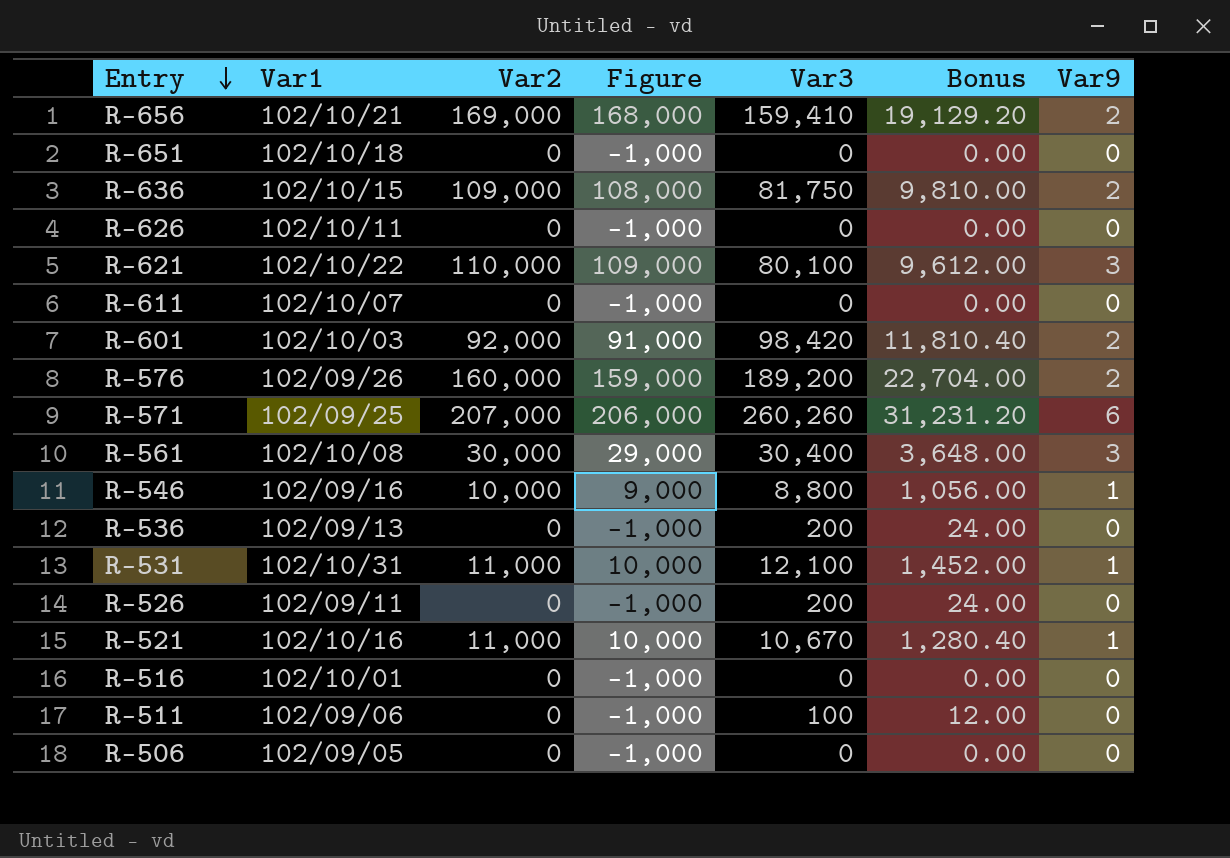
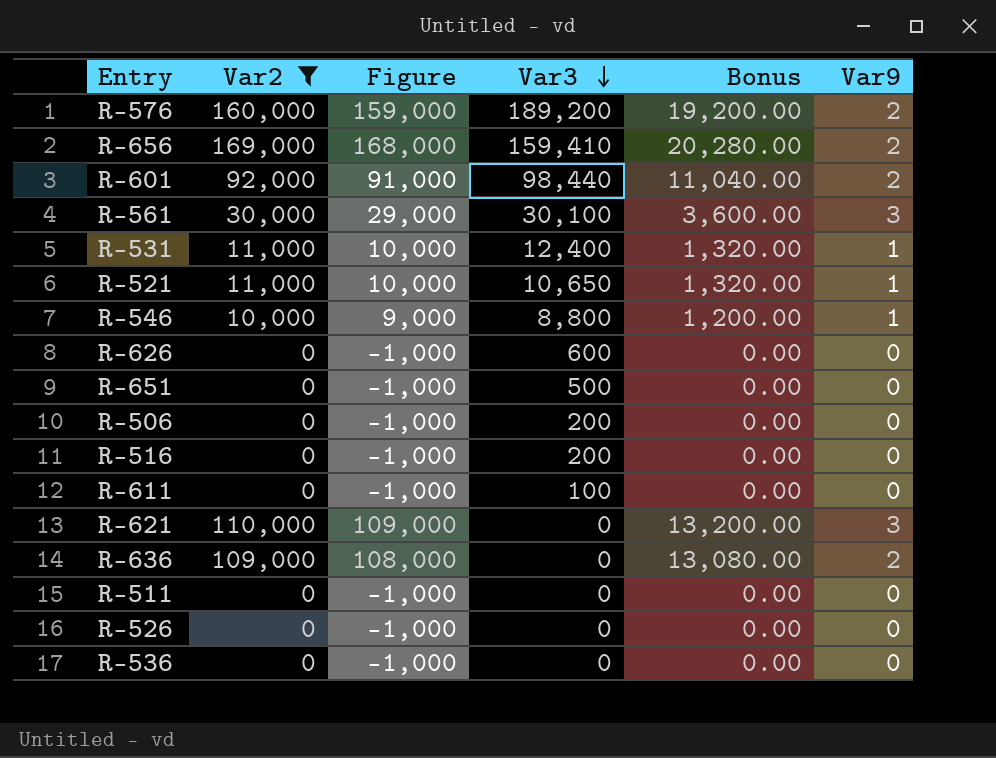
filter: none -> Var2 != 207,000
row order: Entry descending -> Var3 descending
column Var1 | position: 2 -> none
column Bonus | formula: [Var3] * 0.12 -> [Var2] * 0.12
R-601 | Var3: 98,420 -> 98,440
R-561 | Var3: 30,400 -> 30,100
R-531 | Var3: 12,100 -> 12,400
R-521 | Var3: 10,670 -> 10,650
R-626 | Var3: 0 -> 600
R-651 | Var3: 0 -> 500
R-506 | Var3: 0 -> 200
R-516 | Var3: 0 -> 200
R-611 | Var3: 0 -> 100
R-621 | Var3: 80,100 -> 0
R-636 | Var3: 81,750 -> 0
R-511 | Var3: 100 -> 0
R-526 | Var3: 200 -> 0
R-536 | Var3: 200 -> 0

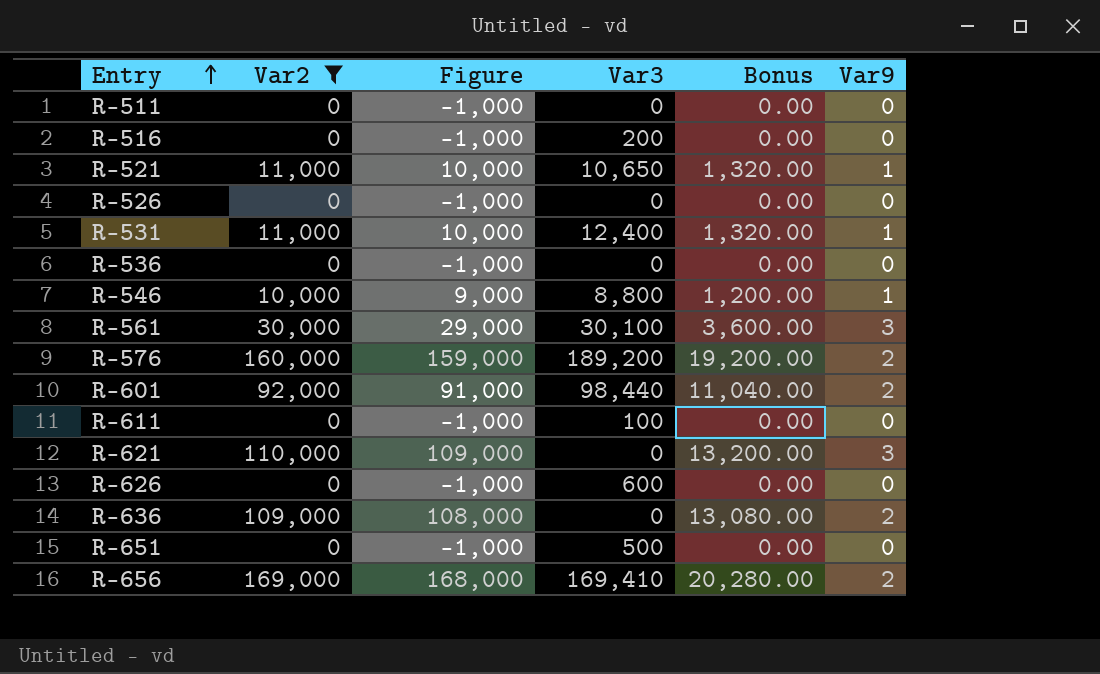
row order: Var3 descending -> Entry ascending
row R-506: 0 | -1,000 | 200 | 0.00 | 0 -> none
R-656 | Var3: 159,410 -> 169,410

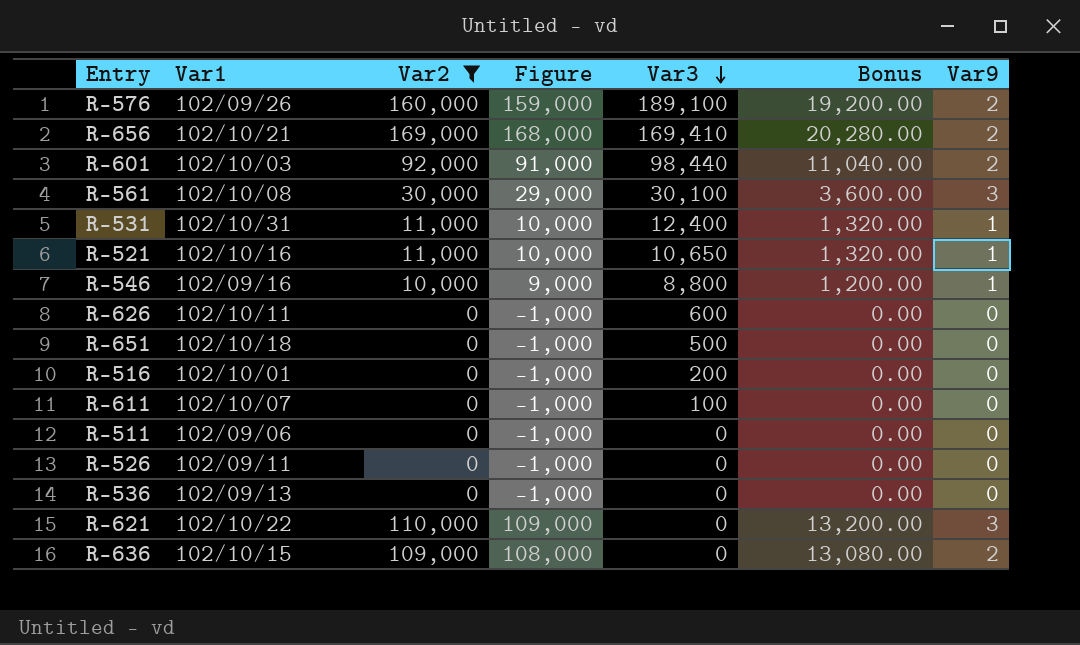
row order: Entry ascending -> Var3 descending
column Var1 | position: none -> 2
R-576 | Var3: 189,200 -> 189,100

